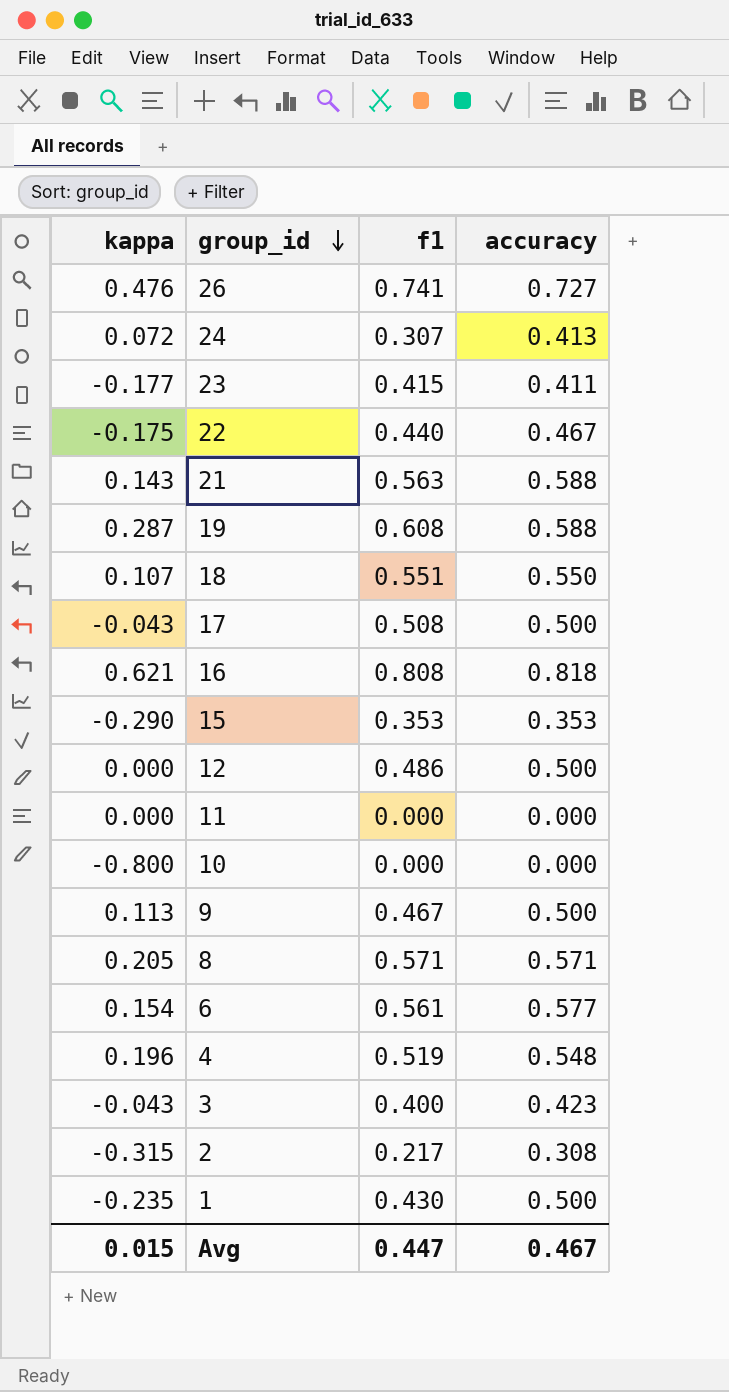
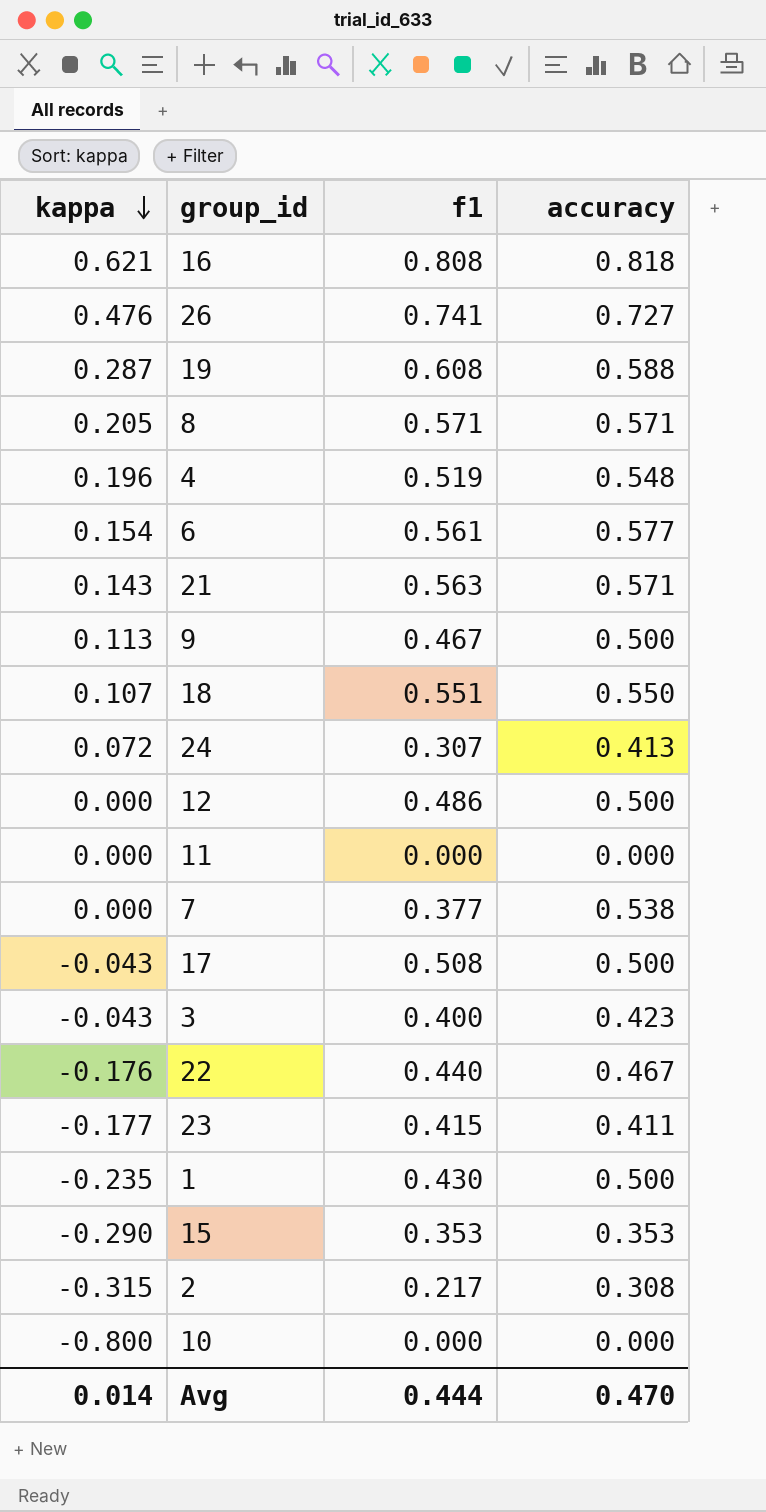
row order: group_id descending -> kappa descending
21 | accuracy: 0.588 -> 0.571
row 7: none -> 0.000 | 0.377 | 0.538
22 | kappa: -0.175 -> -0.176
Avg | kappa: 0.015 -> 0.014
Avg | f1: 0.447 -> 0.444
Avg | accuracy: 0.467 -> 0.470

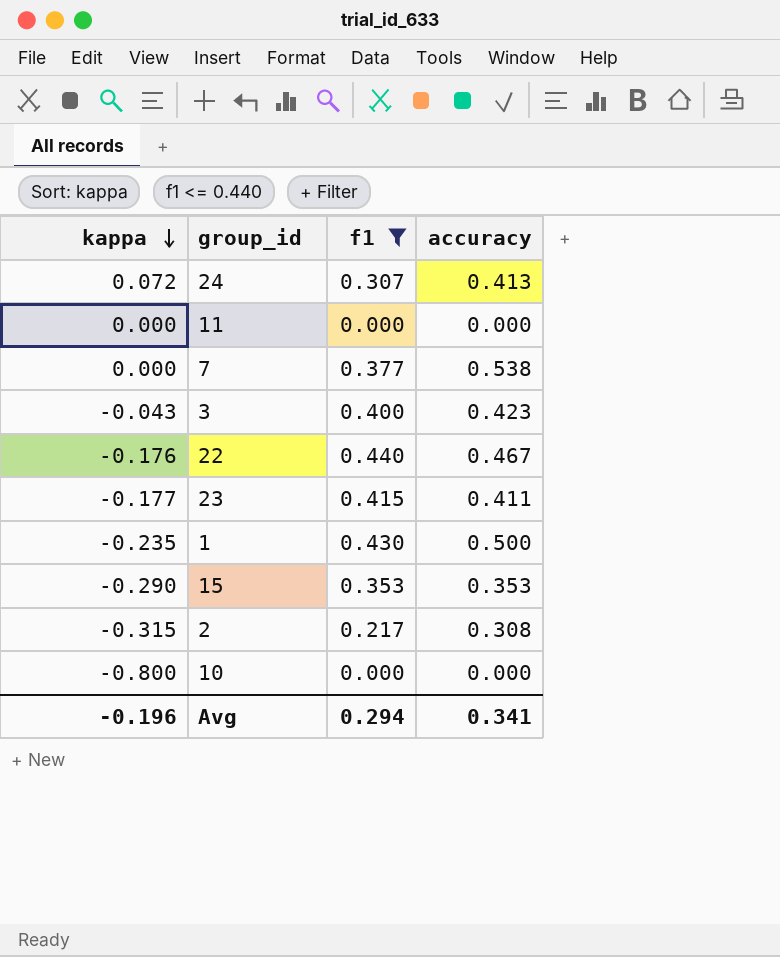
filter: none -> f1 <= 0.440
Avg | kappa: 0.014 -> -0.196
Avg | f1: 0.444 -> 0.294
Avg | accuracy: 0.470 -> 0.341

